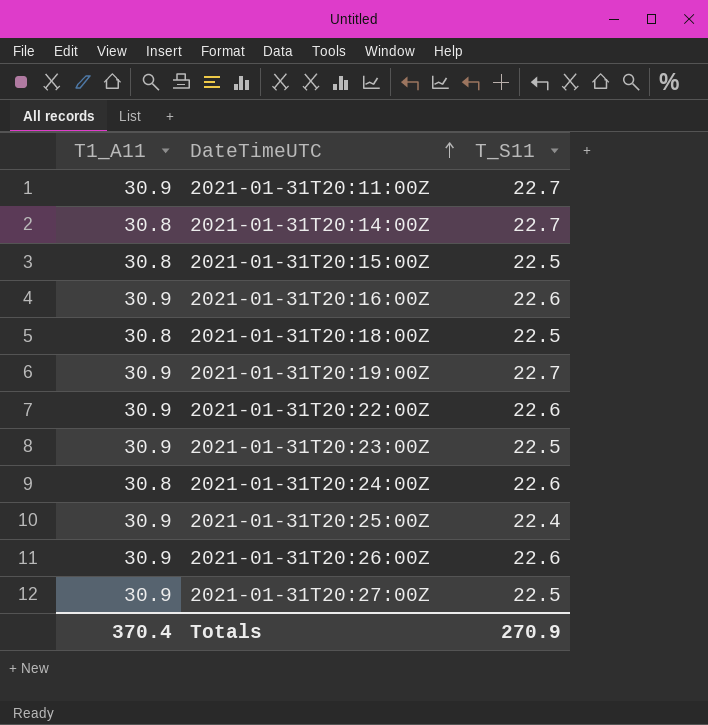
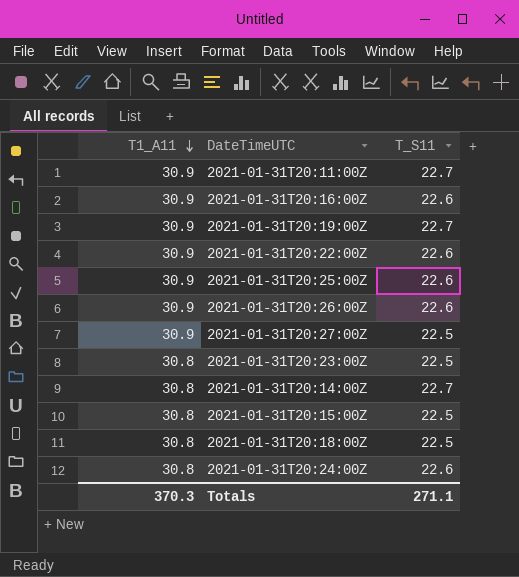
row order: DateTimeUTC ascending -> T1_A11 descending
2021-01-31T20:25:00Z | T_S11: 22.4 -> 22.6
2021-01-31T20:23:00Z | T1_A11: 30.9 -> 30.8
Totals | T1_A11: 370.4 -> 370.3
Totals | T_S11: 270.9 -> 271.1

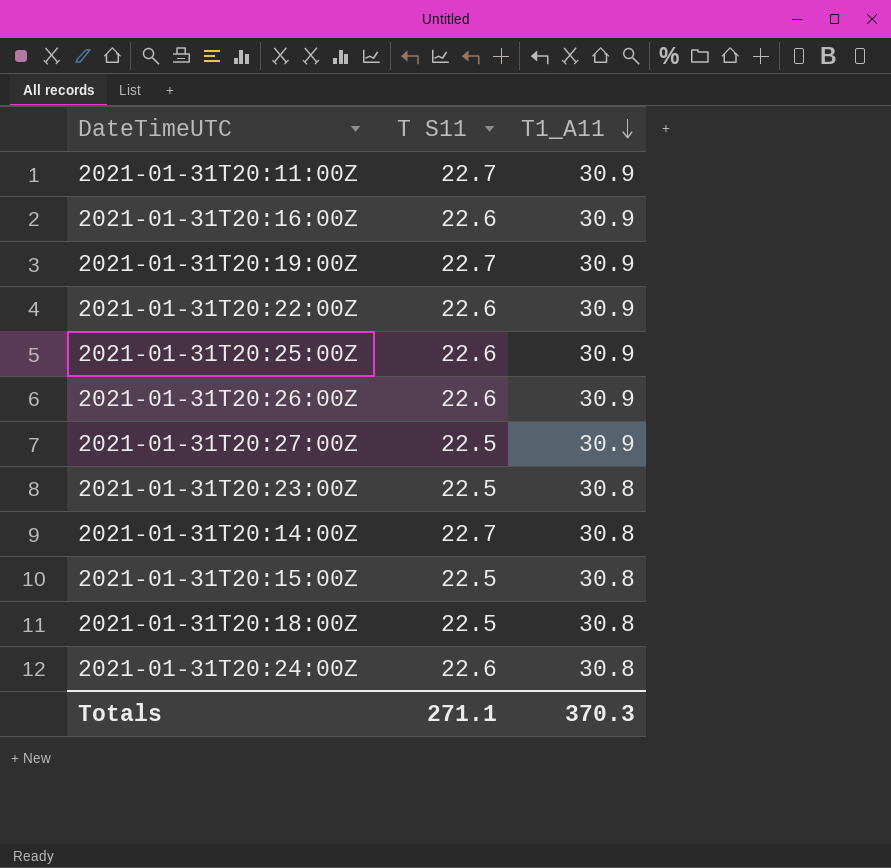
column name: T_S11 -> T S11
column T1_A11 | position: 1 -> 3

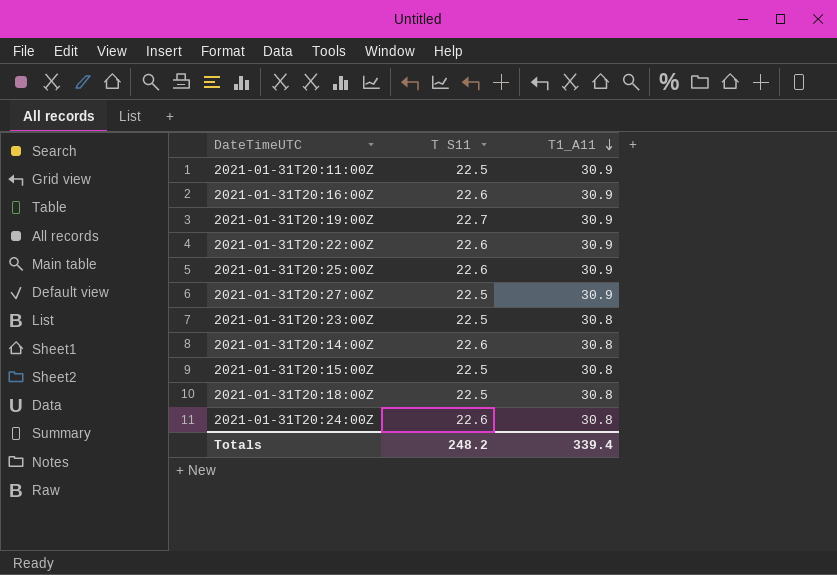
row 2021-01-31T20:26:00Z: 22.6 | 30.9 -> none
2021-01-31T20:11:00Z | T S11: 22.7 -> 22.5
2021-01-31T20:14:00Z | T S11: 22.7 -> 22.6
Totals | T S11: 271.1 -> 248.2
Totals | T1_A11: 370.3 -> 339.4

